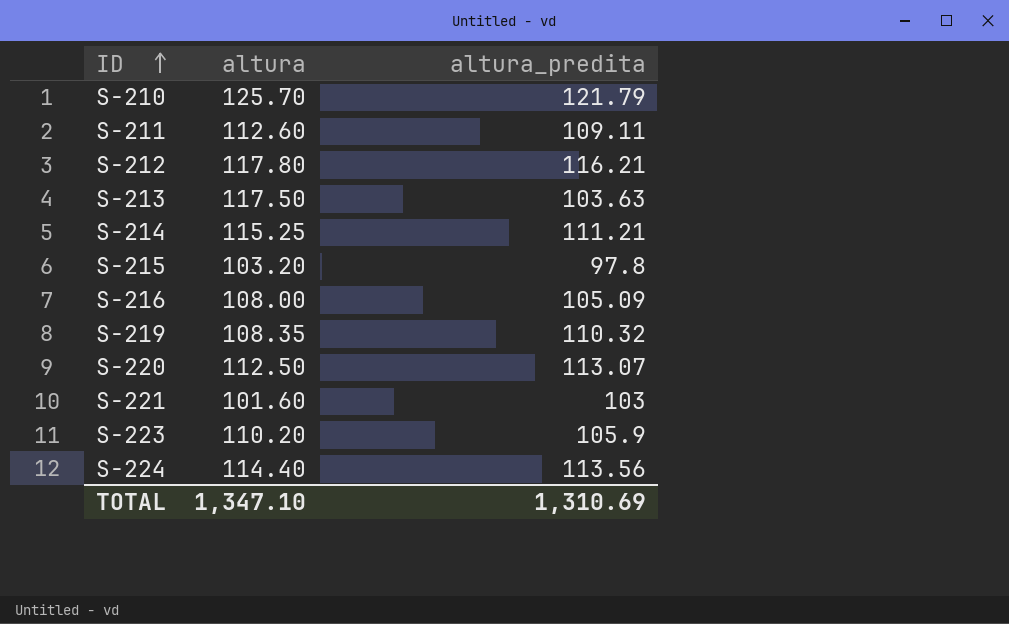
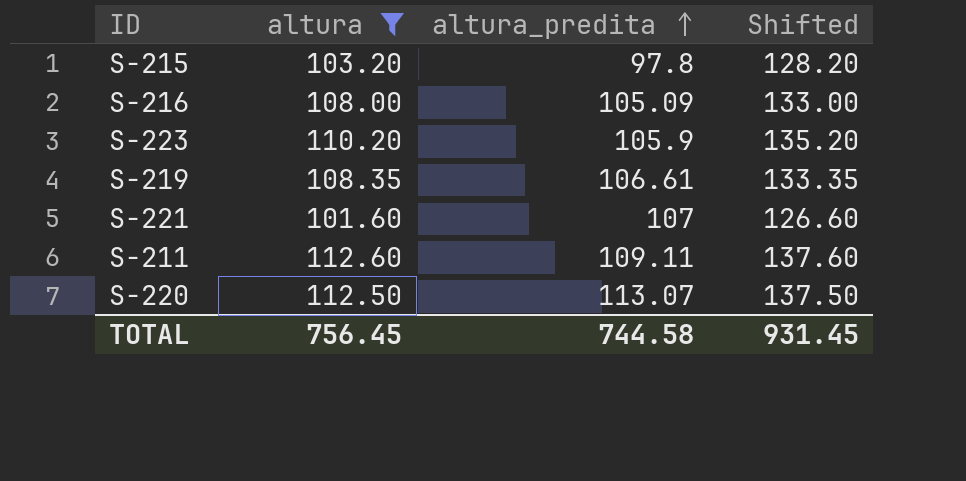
filter: none -> altura <= 112.60
row order: ID ascending -> altura_predita ascending
column Shifted | formula: none -> [altura] + 25
S-219 | altura_predita: 110.32 -> 106.61
S-221 | altura_predita: 103 -> 107
TOTAL | altura: 1,347.10 -> 756.45
TOTAL | altura_predita: 1,310.69 -> 744.58

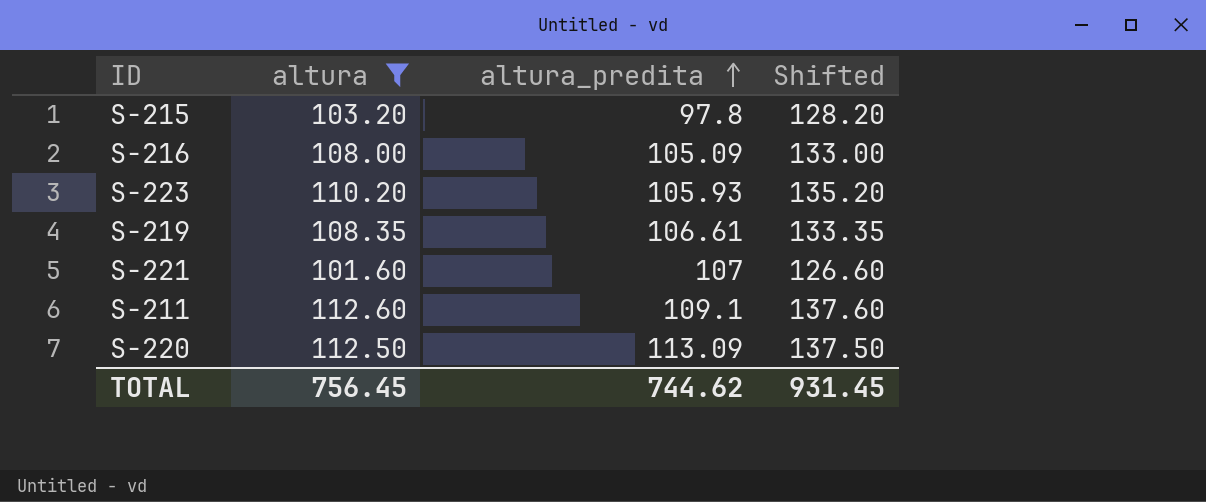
S-223 | altura_predita: 105.9 -> 105.93
S-211 | altura_predita: 109.11 -> 109.1
S-220 | altura_predita: 113.07 -> 113.09
TOTAL | altura_predita: 744.58 -> 744.62

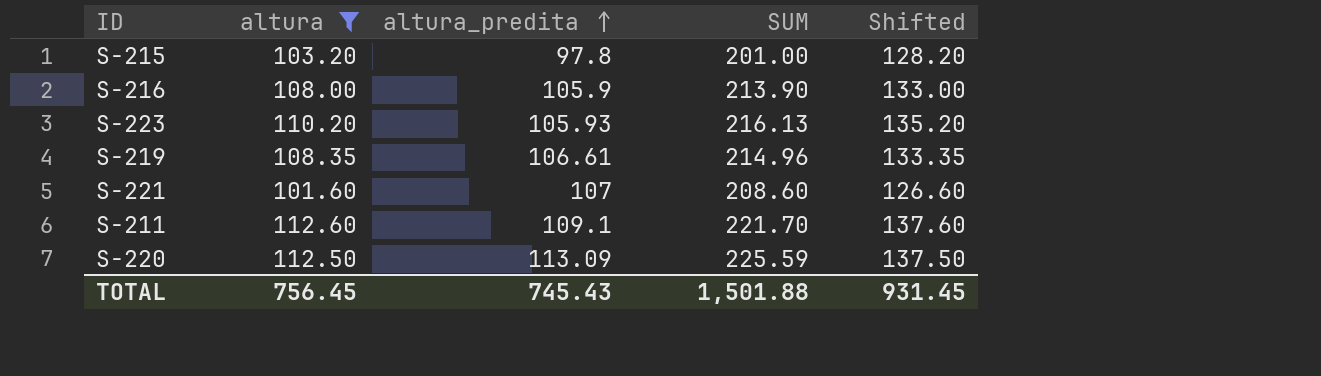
column SUM | formula: none -> [altura] + [altura_predita]
S-216 | altura_predita: 105.09 -> 105.9
TOTAL | altura_predita: 744.62 -> 745.43

